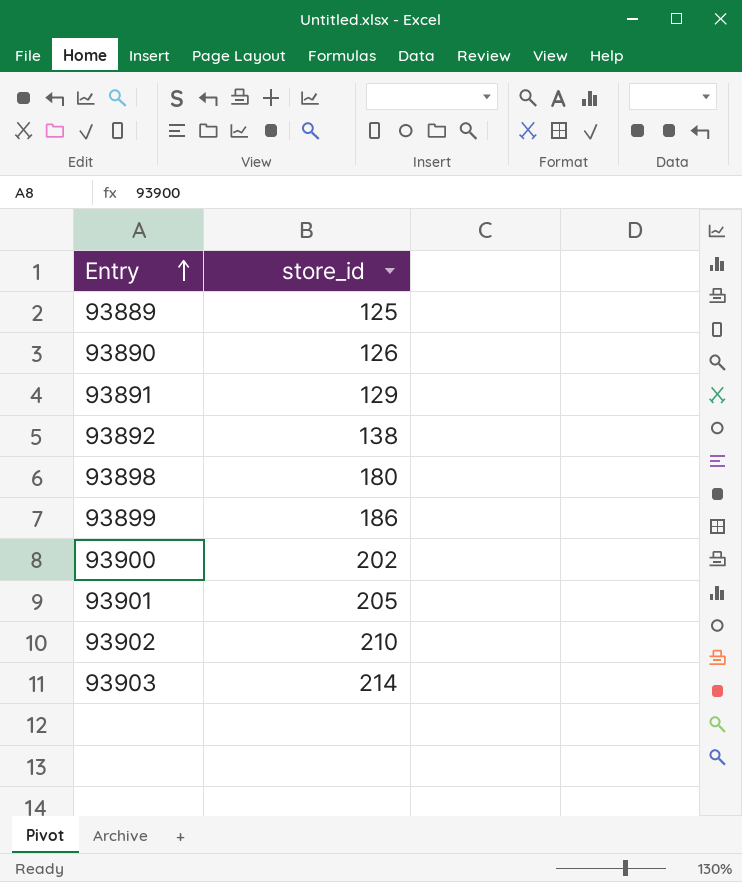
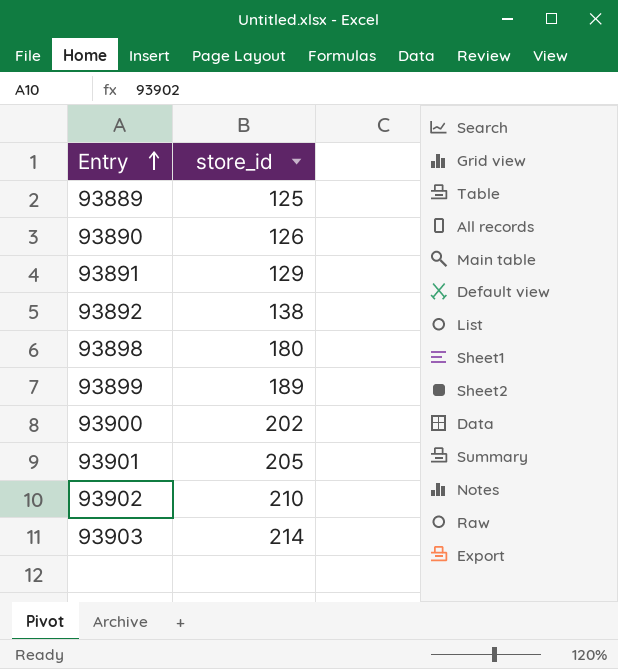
93899 | store_id: 186 -> 189

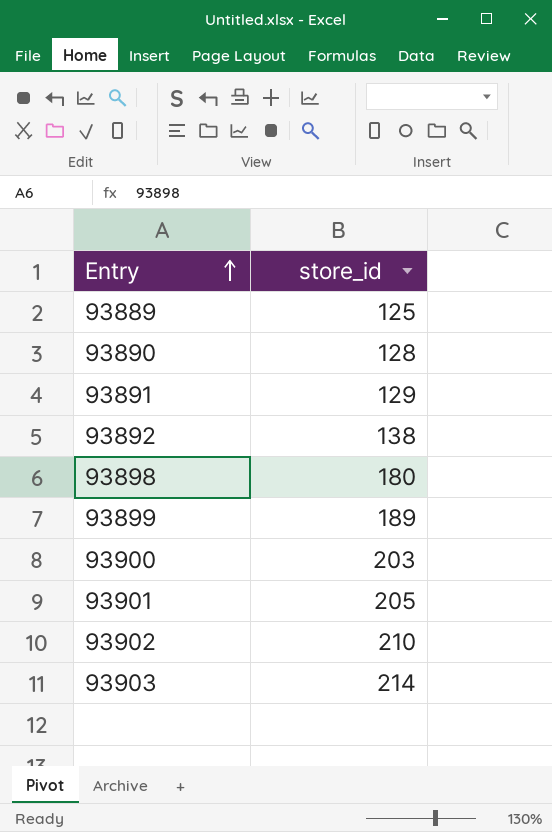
93890 | store_id: 126 -> 128
93900 | store_id: 202 -> 203

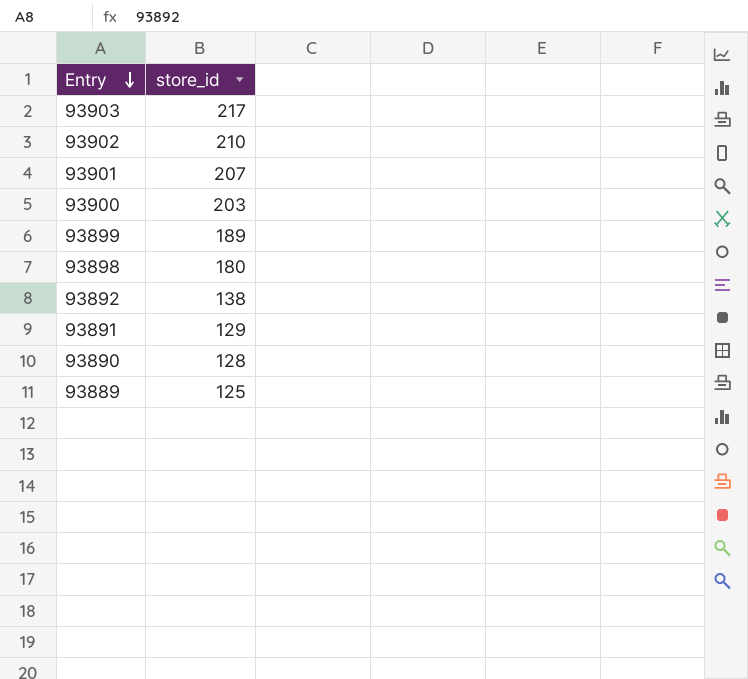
row order: Entry ascending -> Entry descending
93903 | store_id: 214 -> 217
93901 | store_id: 205 -> 207

